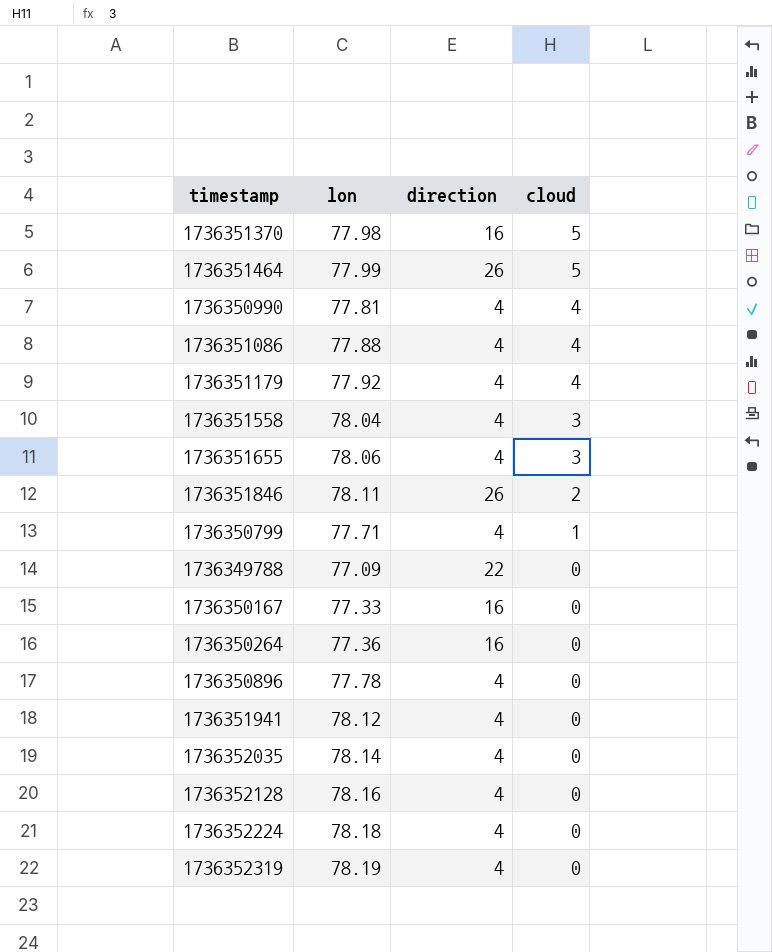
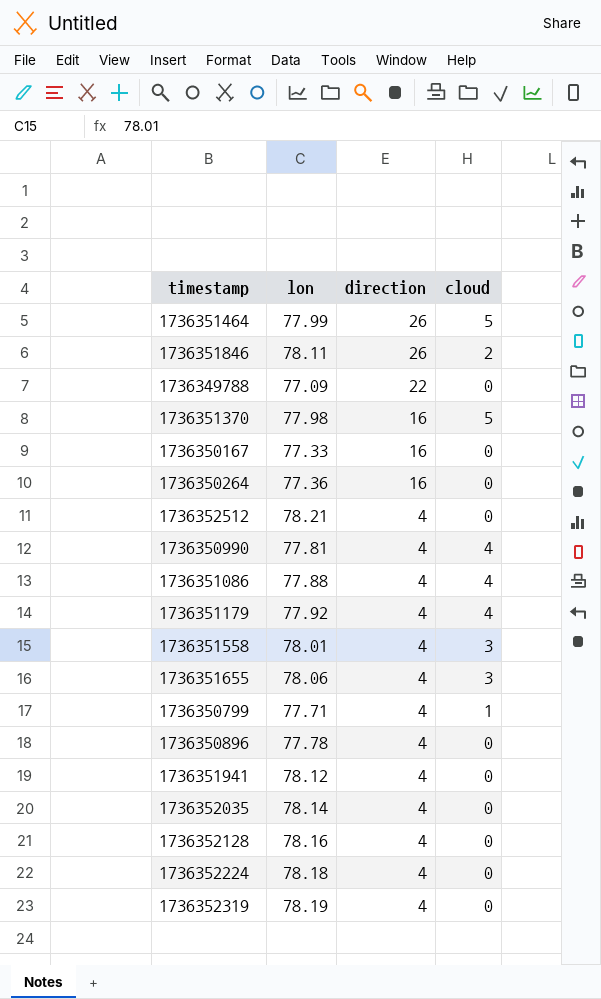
row order: cloud descending -> direction descending
row 1736352512: none -> 78.21 | 4 | 0
1736351558 | lon: 78.04 -> 78.01

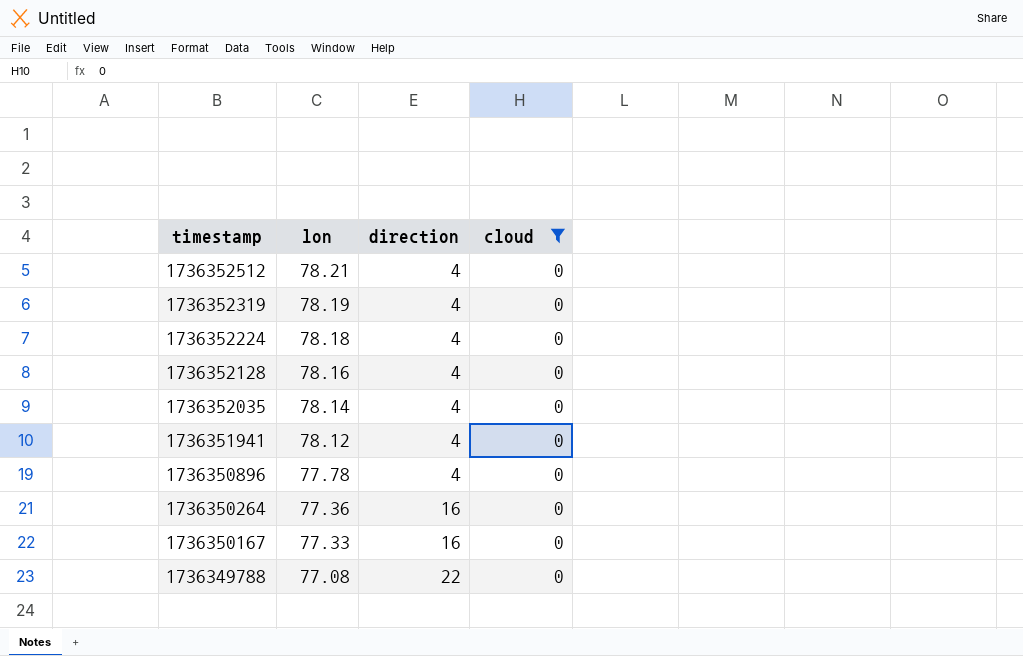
filter: none -> cloud = 0
row order: direction descending -> timestamp descending
1736349788 | lon: 77.09 -> 77.08

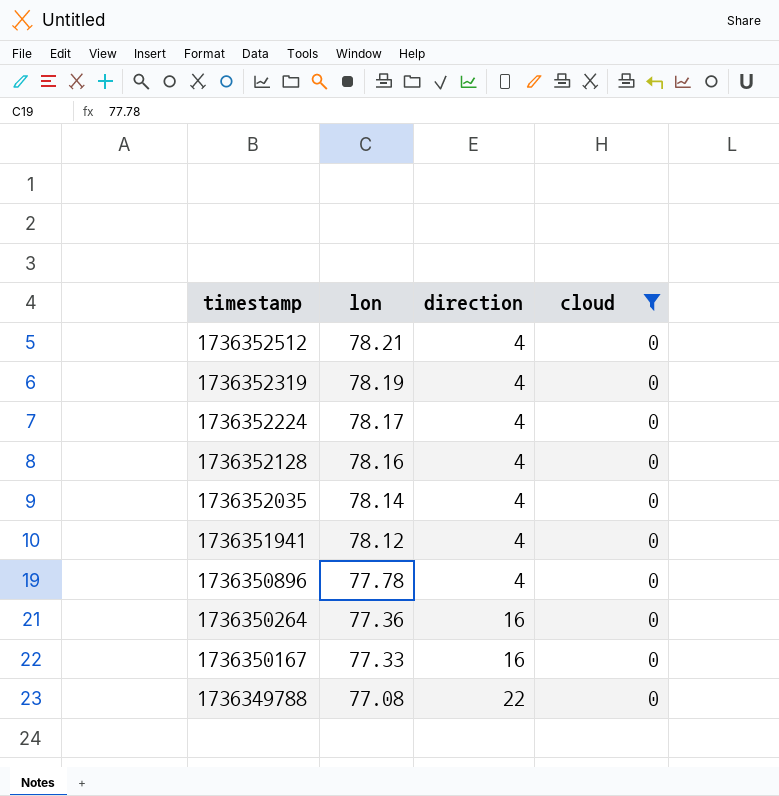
1736352224 | lon: 78.18 -> 78.17

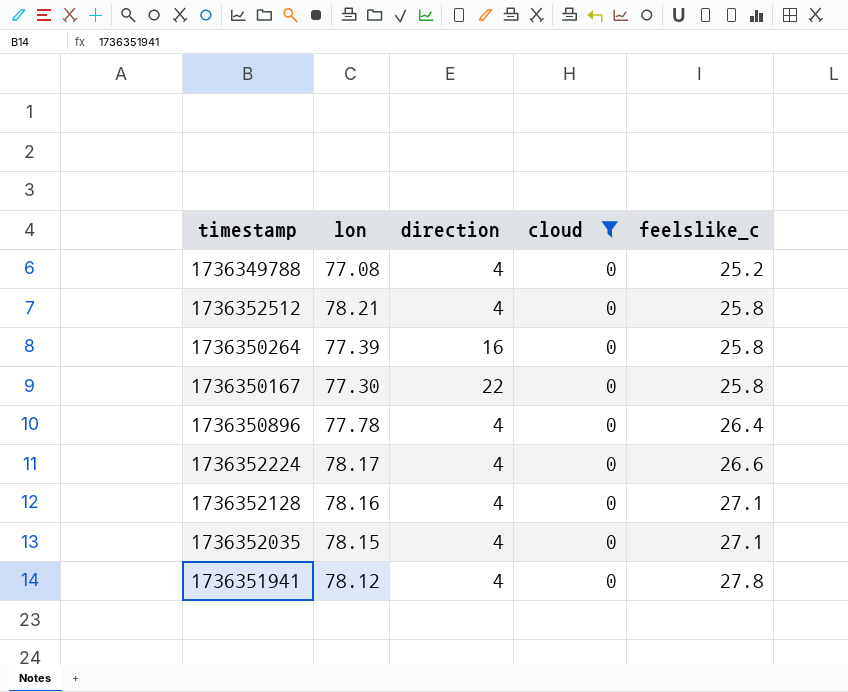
row order: timestamp descending -> feelslike_c ascending
column feelslike_c | position: none -> 5
row 1736352319: 78.19 | 4 | 0 -> none
1736349788 | direction: 22 -> 4
1736350264 | lon: 77.36 -> 77.39
1736350167 | lon: 77.33 -> 77.30
1736350167 | direction: 16 -> 22
1736352035 | lon: 78.14 -> 78.15

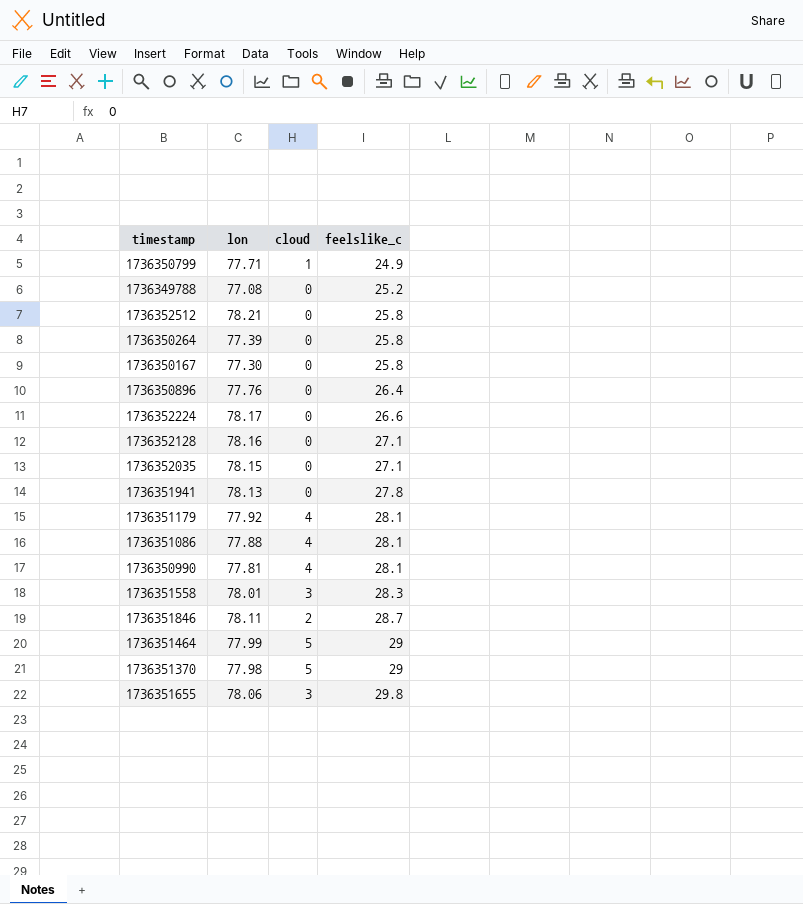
filter: cloud = 0 -> none
column direction | position: 3 -> none
1736350896 | lon: 77.78 -> 77.76
1736351941 | lon: 78.12 -> 78.13

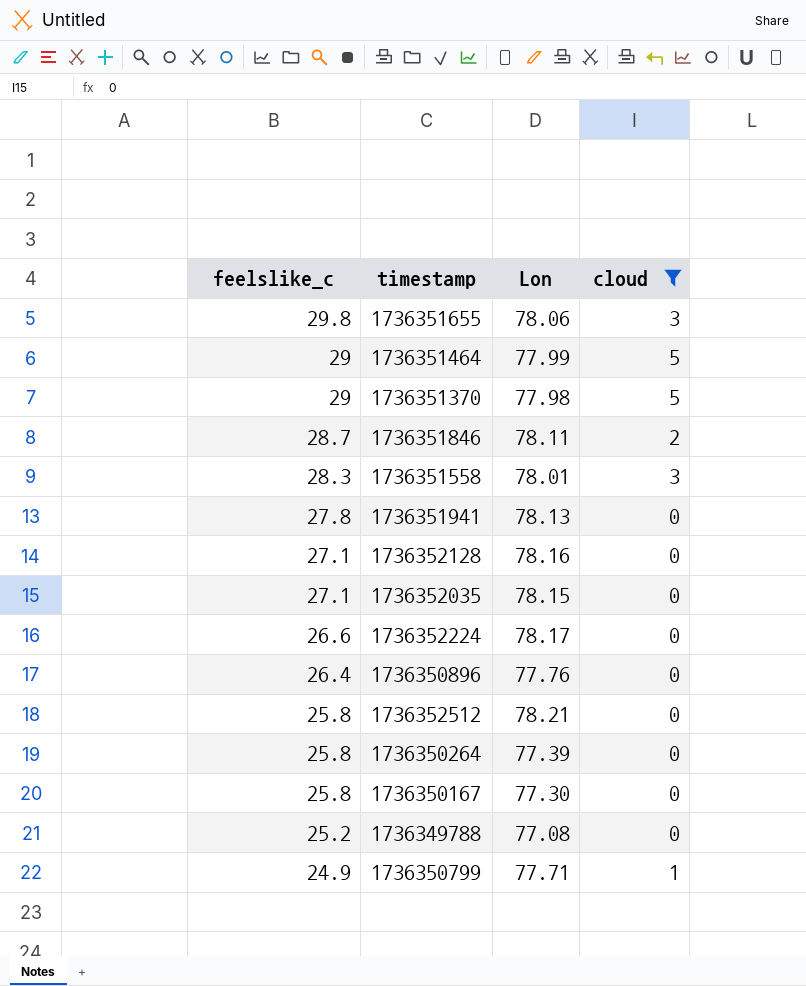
filter: none -> cloud != 4
row order: feelslike_c ascending -> feelslike_c descending
column feelslike_c | position: 4 -> 1
column name: lon -> Lon

